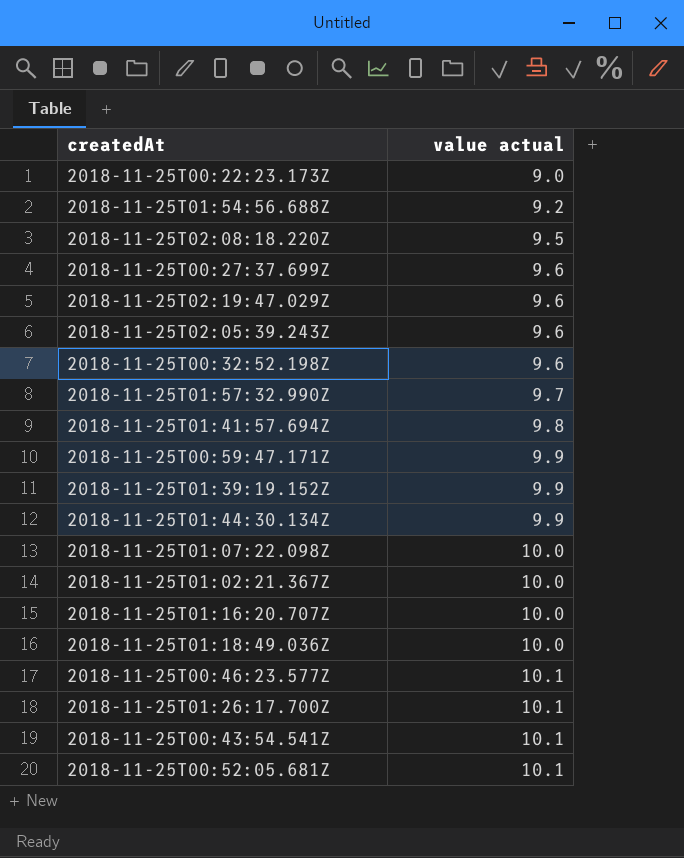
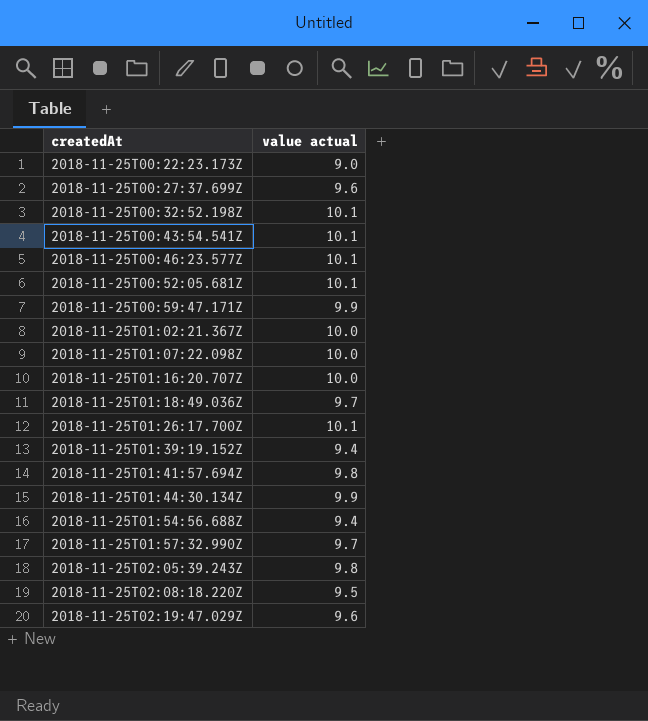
row order: value actual ascending -> createdAt ascending
2018-11-25T00:32:52.198Z | value actual: 9.6 -> 10.1
2018-11-25T01:18:49.036Z | value actual: 10.0 -> 9.7
2018-11-25T01:39:19.152Z | value actual: 9.9 -> 9.4
2018-11-25T01:54:56.688Z | value actual: 9.2 -> 9.4
2018-11-25T02:05:39.243Z | value actual: 9.6 -> 9.8

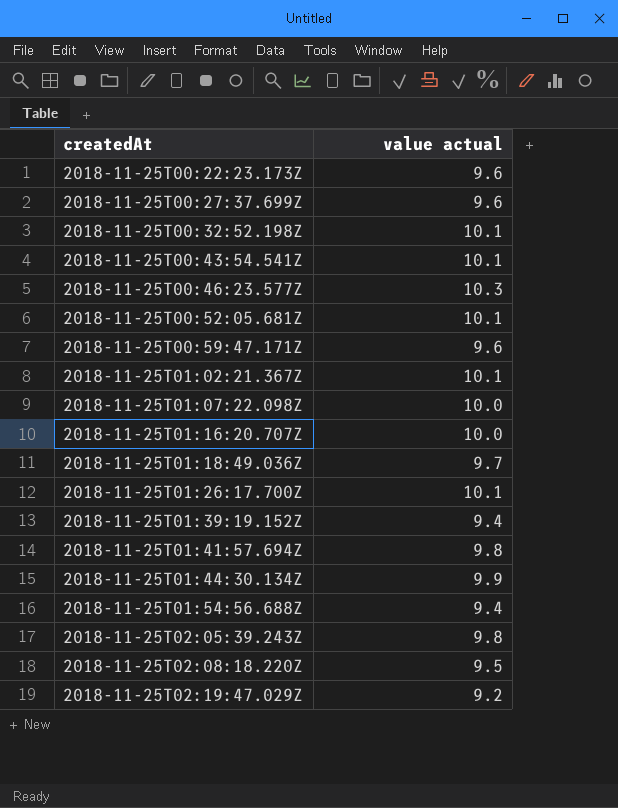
row 2018-11-25T01:57:32.990Z: 9.7 -> none
2018-11-25T00:22:23.173Z | value actual: 9.0 -> 9.6
2018-11-25T00:46:23.577Z | value actual: 10.1 -> 10.3
2018-11-25T00:59:47.171Z | value actual: 9.9 -> 9.6
2018-11-25T01:02:21.367Z | value actual: 10.0 -> 10.1
2018-11-25T02:19:47.029Z | value actual: 9.6 -> 9.2

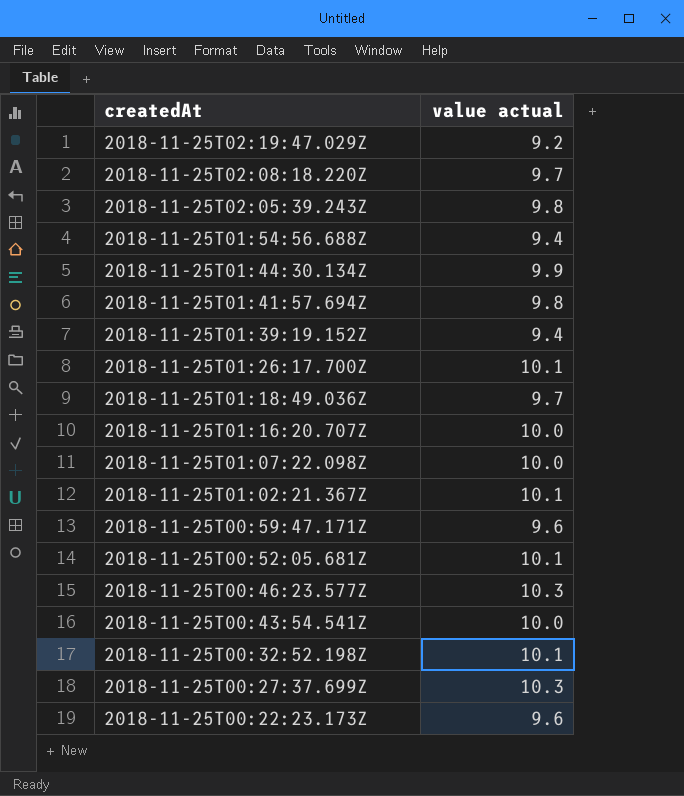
row order: createdAt ascending -> createdAt descending
2018-11-25T02:08:18.220Z | value actual: 9.5 -> 9.7
2018-11-25T00:43:54.541Z | value actual: 10.1 -> 10.0
2018-11-25T00:27:37.699Z | value actual: 9.6 -> 10.3

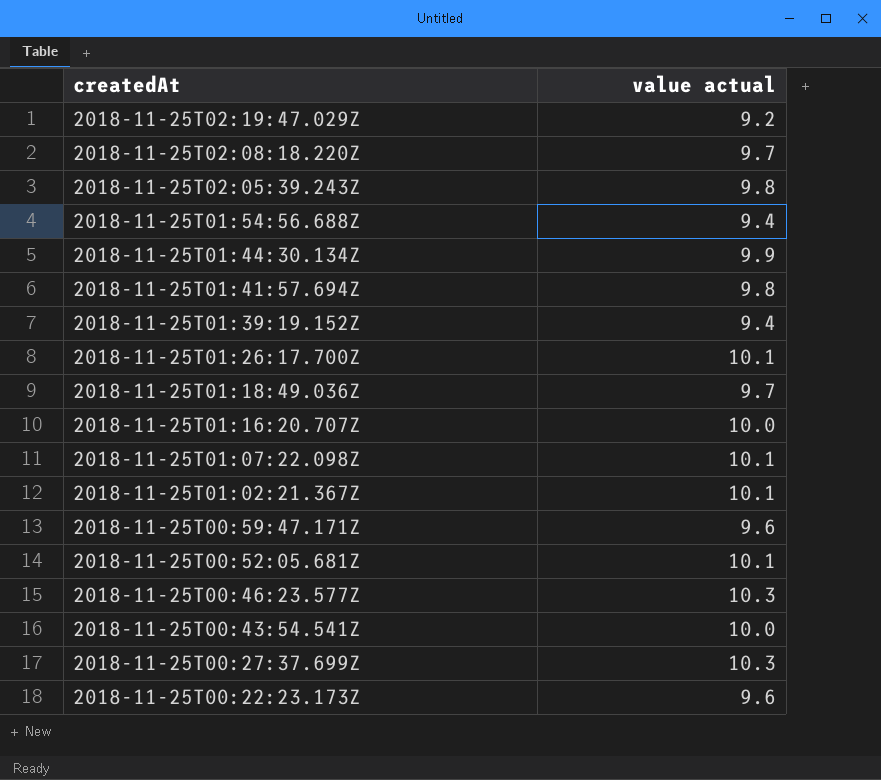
row 2018-11-25T00:32:52.198Z: 10.1 -> none
2018-11-25T01:07:22.098Z | value actual: 10.0 -> 10.1

